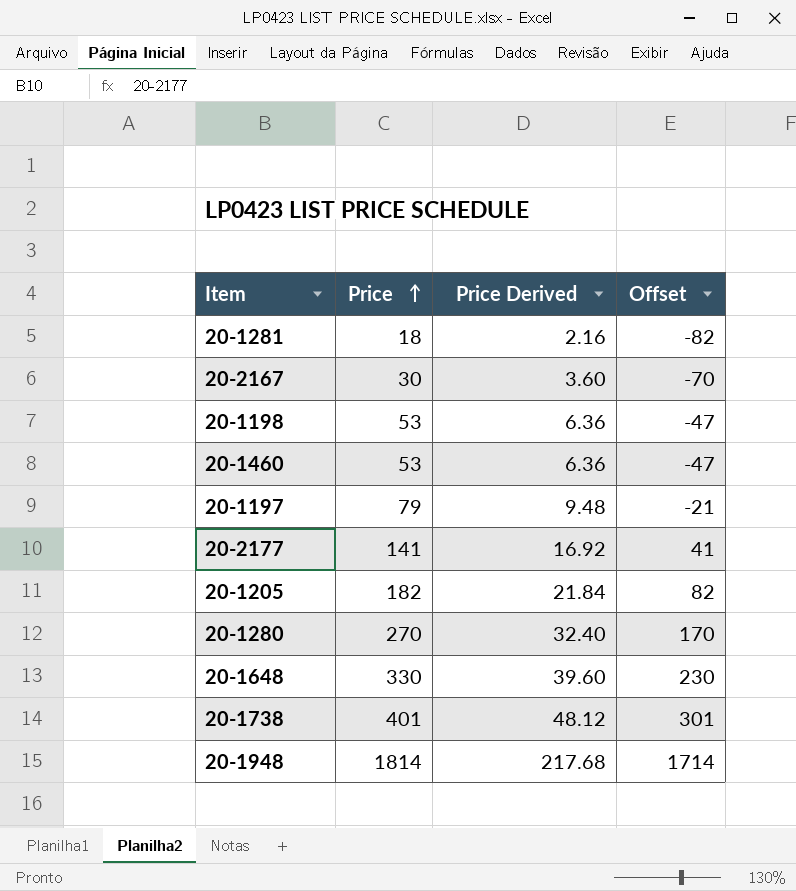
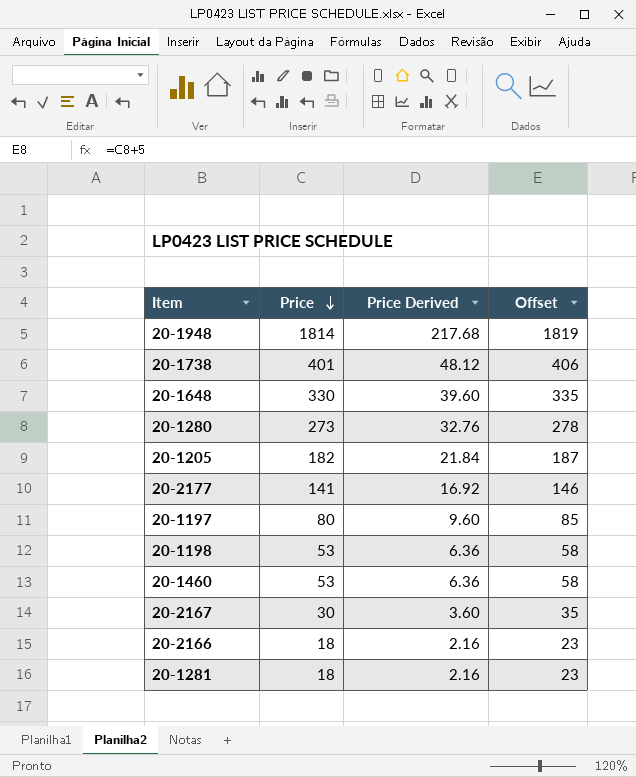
row order: Price ascending -> Price descending
column Offset | formula: [Price] - 100 -> [Price] + 5
20-1280 | Price: 270 -> 273
20-1280 | Price Derived: 32.40 -> 32.76
20-1197 | Price: 79 -> 80
20-1197 | Price Derived: 9.48 -> 9.60
row 20-2166: none -> 18 | 2.16 | 23

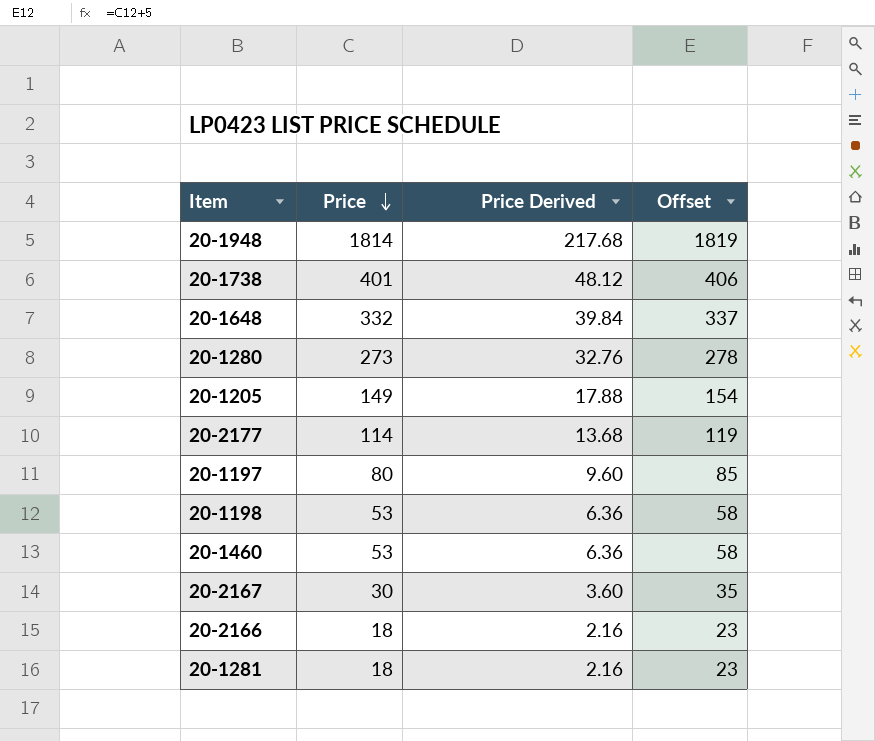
20-1648 | Price: 330 -> 332
20-1648 | Price Derived: 39.60 -> 39.84
20-1648 | Offset: 335 -> 337
20-1205 | Price: 182 -> 149
20-1205 | Price Derived: 21.84 -> 17.88
20-1205 | Offset: 187 -> 154
20-2177 | Price: 141 -> 114
20-2177 | Price Derived: 16.92 -> 13.68
20-2177 | Offset: 146 -> 119

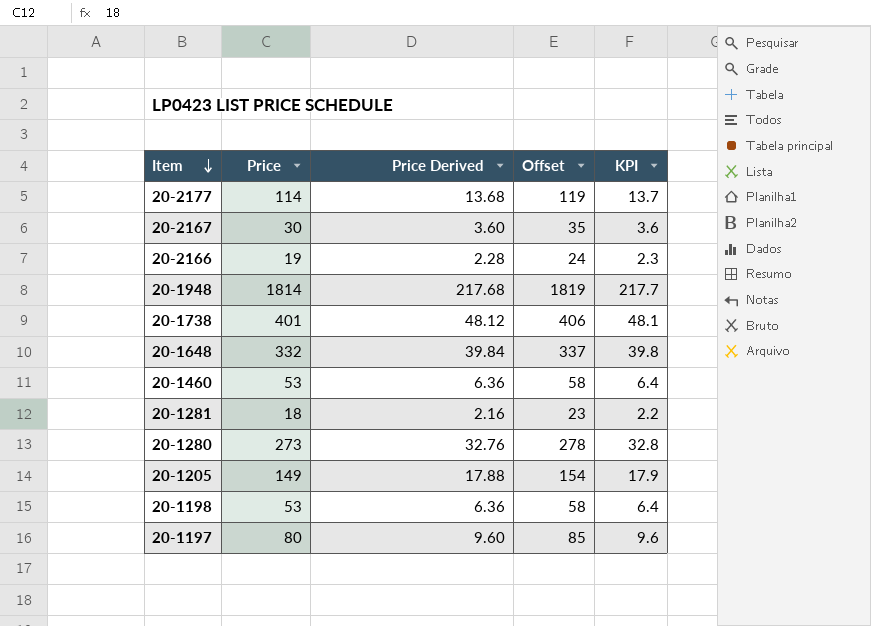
row order: Price descending -> Item descending
column KPI | formula: none -> [Price] * 0.12
20-2166 | Price: 18 -> 19
20-2166 | Price Derived: 2.16 -> 2.28
20-2166 | Offset: 23 -> 24

